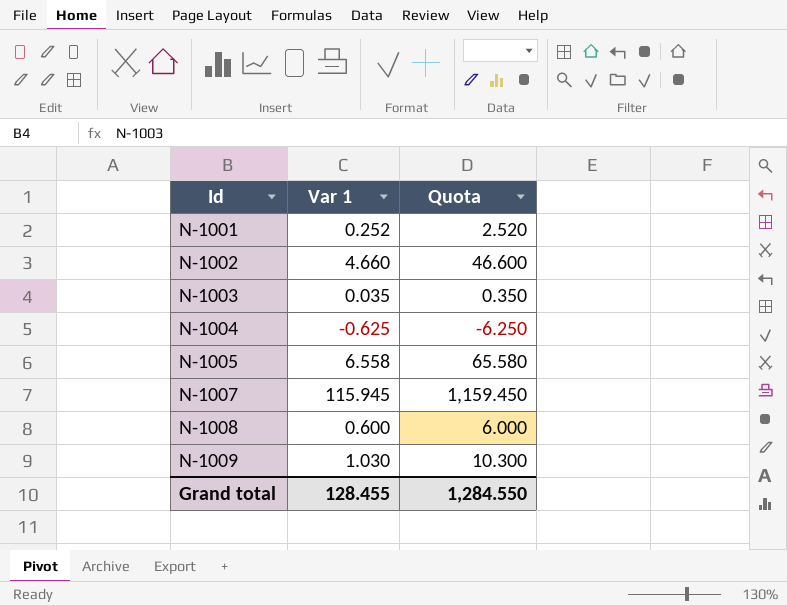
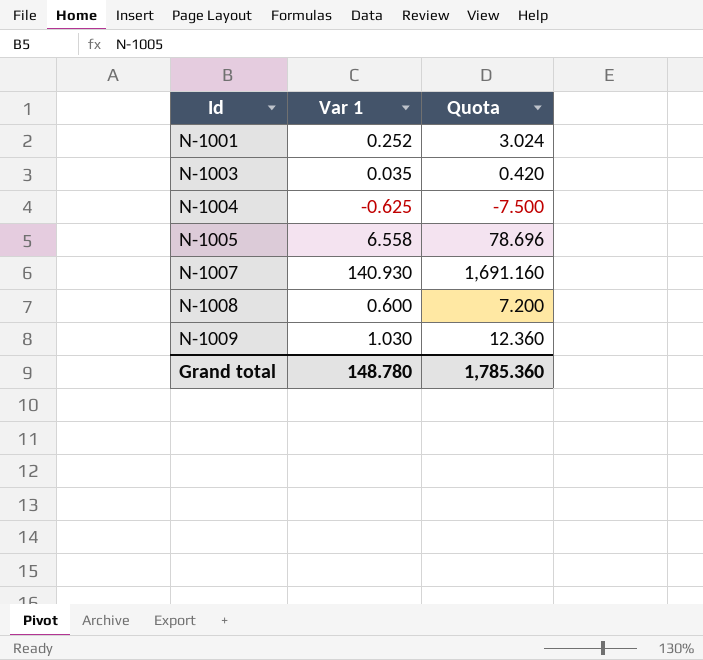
column Quota | formula: [Var 1] * 10 -> [Var 1] * 12
row N-1002: 4.660 | 46.600 -> none
N-1007 | Var 1: 115.945 -> 140.930
Grand total | Var 1: 128.455 -> 148.780
Grand total | Quota: 1,284.550 -> 1,785.360

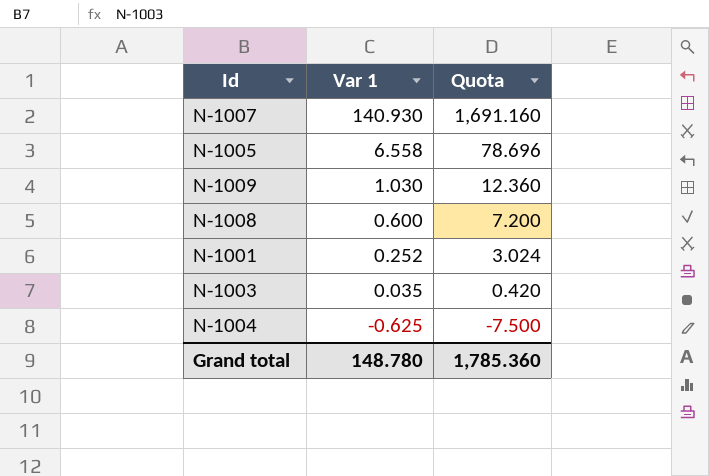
row order: Id ascending -> Var 1 descending

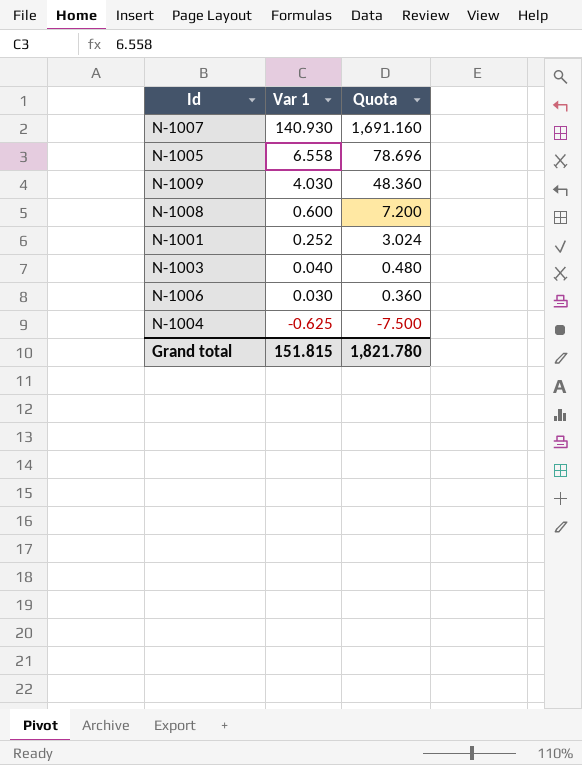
N-1009 | Var 1: 1.030 -> 4.030
N-1009 | Quota: 12.360 -> 48.360
N-1003 | Var 1: 0.035 -> 0.040
N-1003 | Quota: 0.420 -> 0.480
row N-1006: none -> 0.030 | 0.360
Grand total | Var 1: 148.780 -> 151.815
Grand total | Quota: 1,785.360 -> 1,821.780

